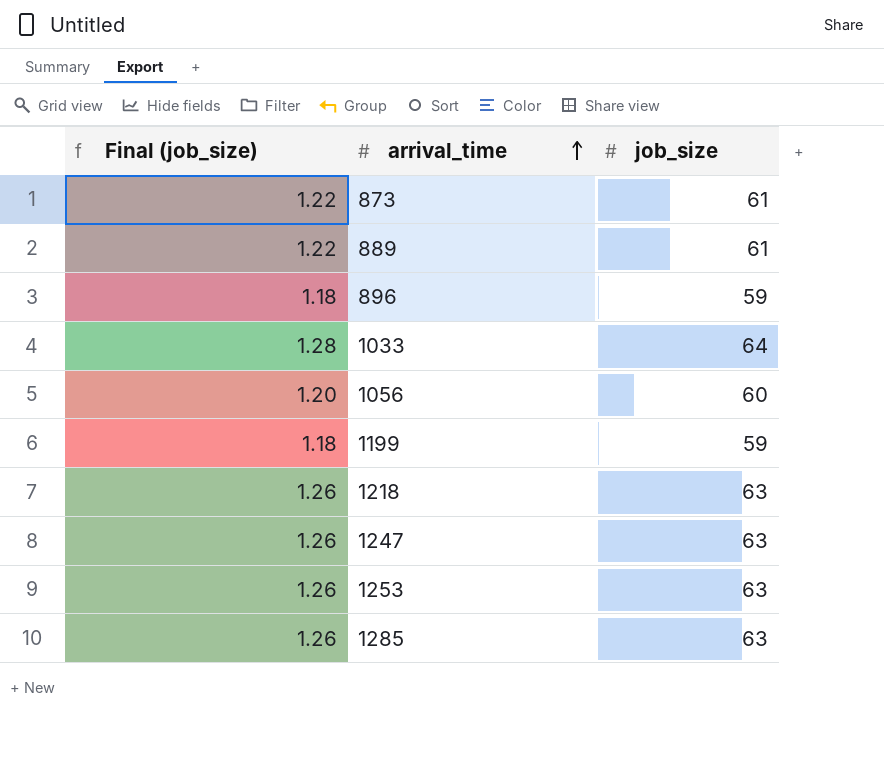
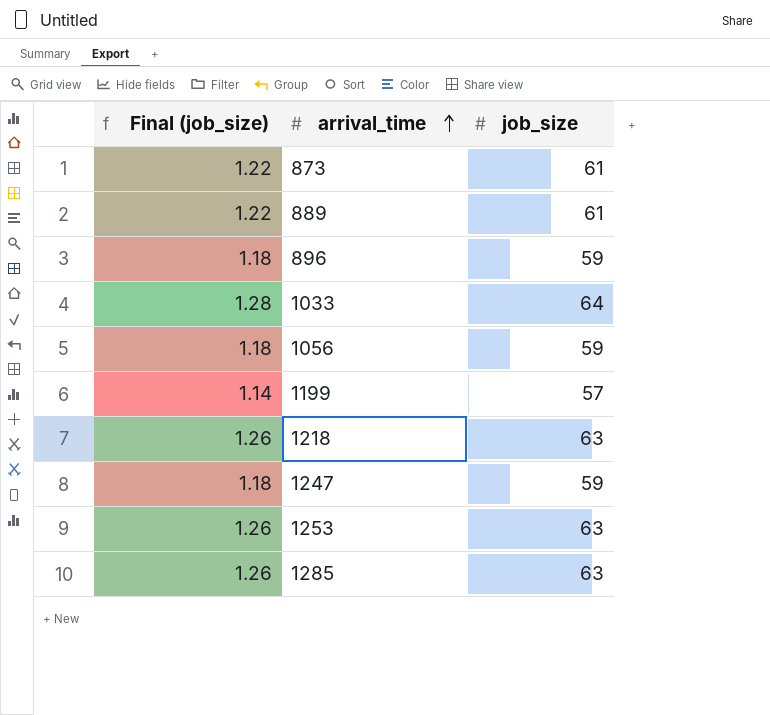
1056 | Final (job_size): 1.20 -> 1.18
1056 | job_size: 60 -> 59
1199 | Final (job_size): 1.18 -> 1.14
1199 | job_size: 59 -> 57
1247 | Final (job_size): 1.26 -> 1.18
1247 | job_size: 63 -> 59

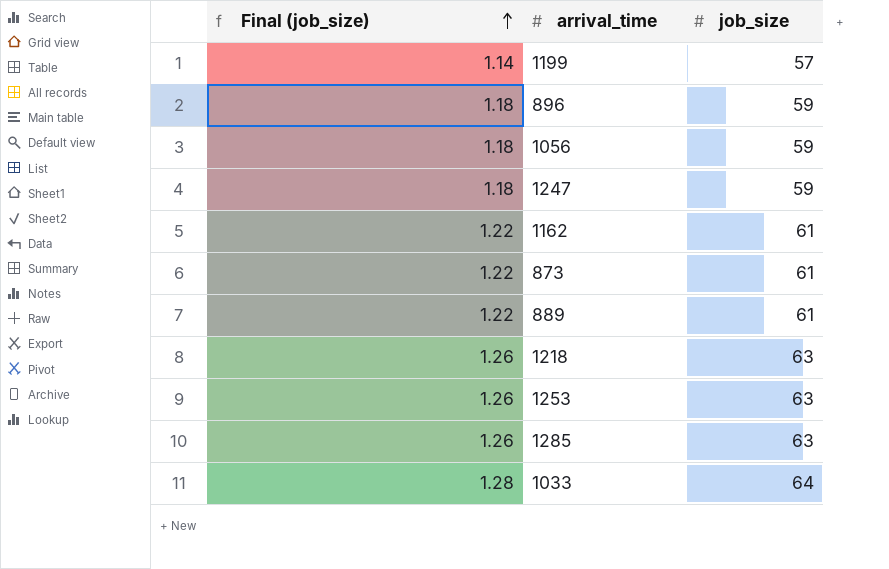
row order: arrival_time ascending -> Final (job_size) ascending
row 1162: none -> 1.22 | 61

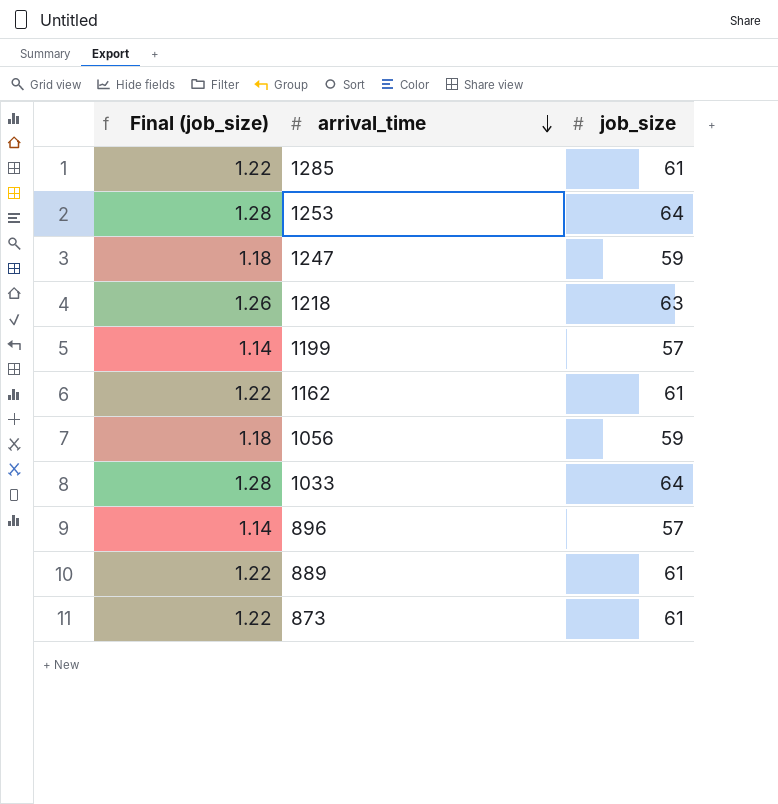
row order: Final (job_size) ascending -> arrival_time descending
1285 | Final (job_size): 1.26 -> 1.22
1285 | job_size: 63 -> 61
1253 | Final (job_size): 1.26 -> 1.28
1253 | job_size: 63 -> 64
896 | Final (job_size): 1.18 -> 1.14
896 | job_size: 59 -> 57

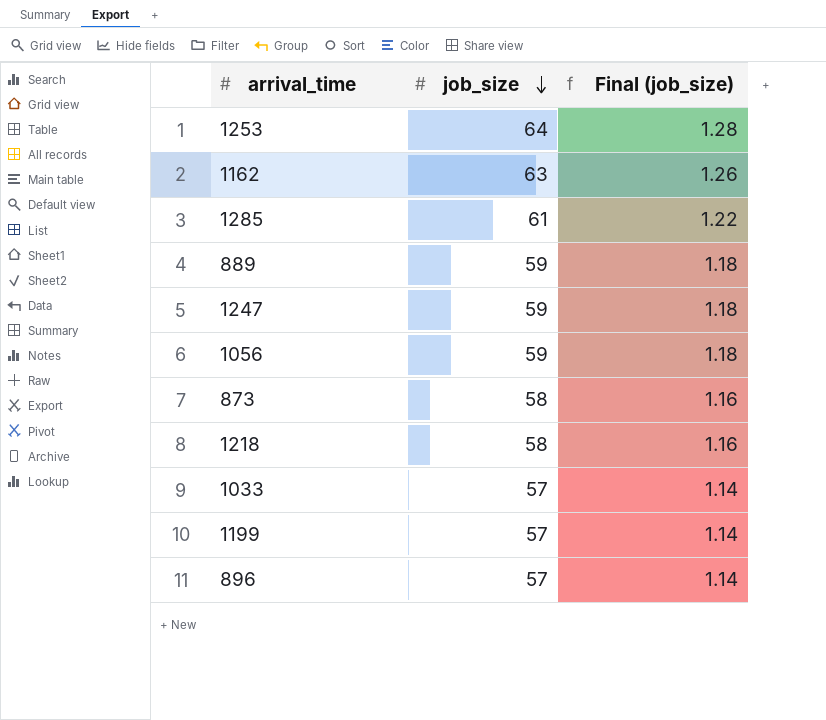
row order: arrival_time descending -> job_size descending
column Final (job_size) | position: 1 -> 3
1162 | job_size: 61 -> 63
1162 | Final (job_size): 1.22 -> 1.26
889 | job_size: 61 -> 59
889 | Final (job_size): 1.22 -> 1.18
873 | job_size: 61 -> 58
873 | Final (job_size): 1.22 -> 1.16
1218 | job_size: 63 -> 58
1218 | Final (job_size): 1.26 -> 1.16
1033 | job_size: 64 -> 57
1033 | Final (job_size): 1.28 -> 1.14

